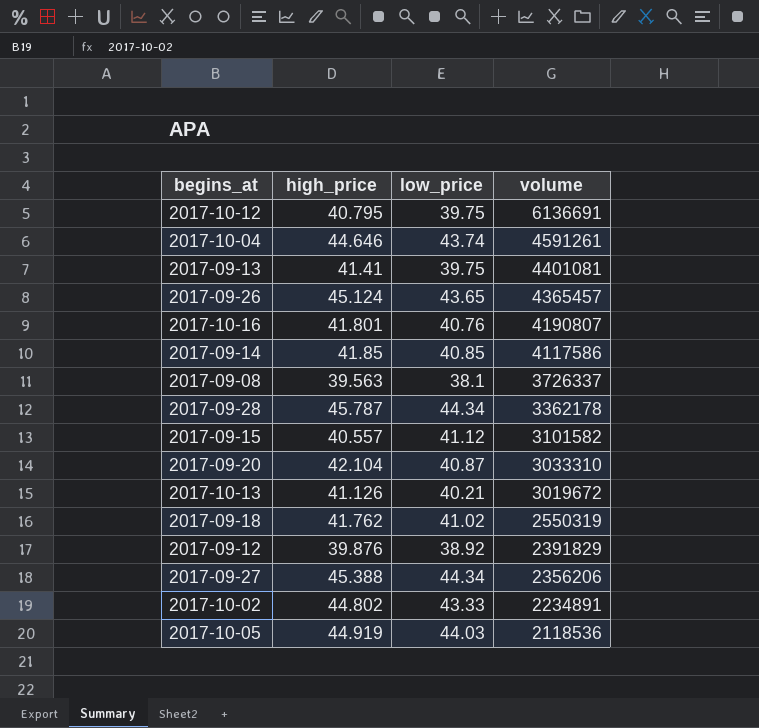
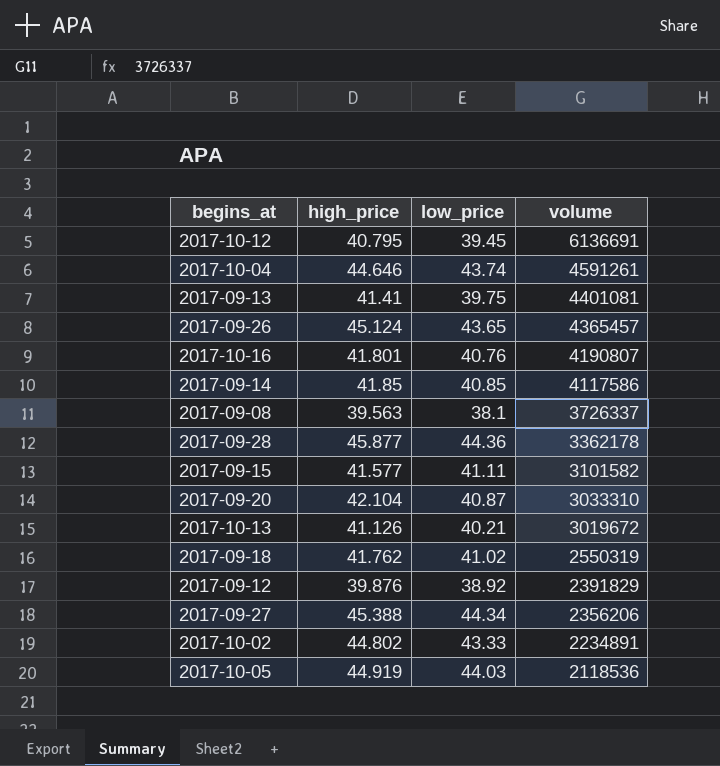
2017-10-12 | low_price: 39.75 -> 39.45
2017-09-28 | high_price: 45.787 -> 45.877
2017-09-28 | low_price: 44.34 -> 44.36
2017-09-15 | high_price: 40.557 -> 41.577
2017-09-15 | low_price: 41.12 -> 41.11

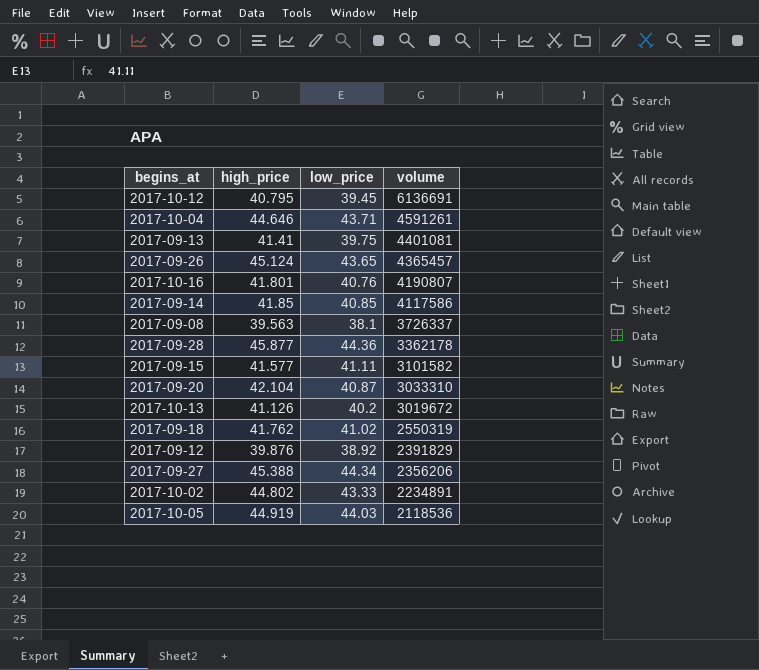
2017-10-04 | low_price: 43.74 -> 43.71
2017-10-13 | low_price: 40.21 -> 40.2

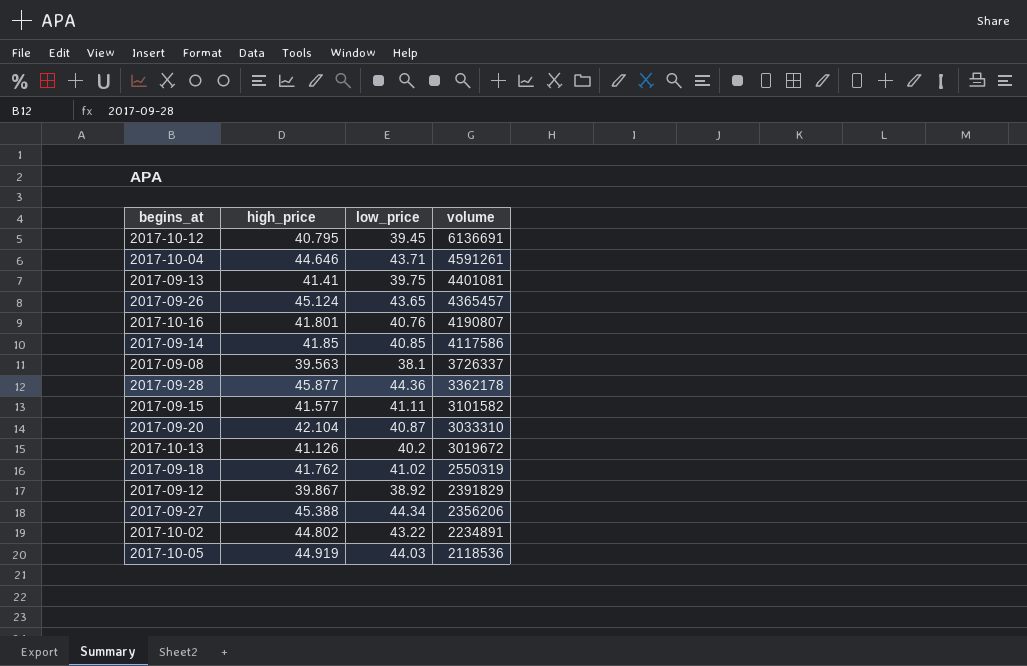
2017-09-12 | high_price: 39.876 -> 39.867
2017-10-02 | low_price: 43.33 -> 43.22

